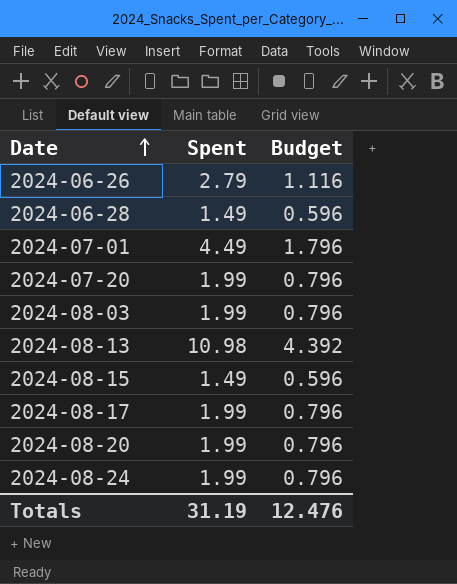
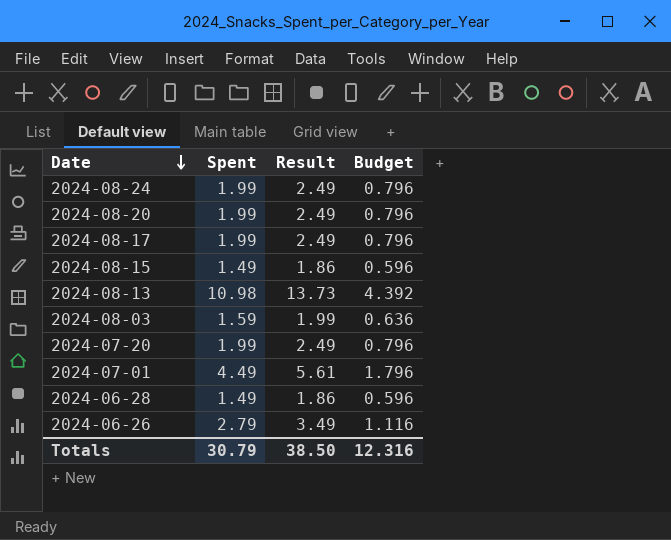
row order: Date ascending -> Date descending
column Result | formula: none -> [Spent] * 1.25
2024-08-03 | Spent: 1.99 -> 1.59
2024-08-03 | Budget: 0.796 -> 0.636
Totals | Spent: 31.19 -> 30.79
Totals | Budget: 12.476 -> 12.316

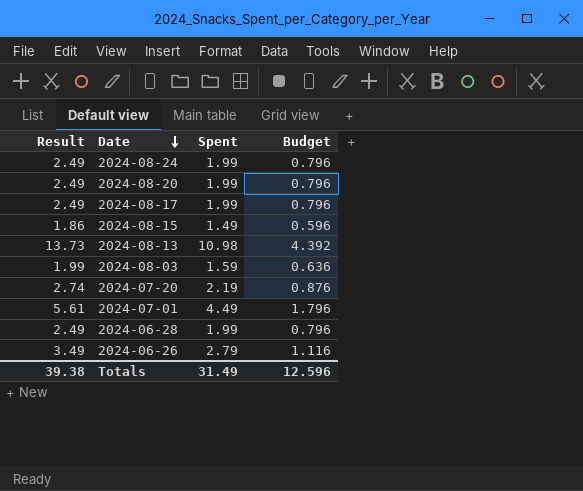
column Result | position: 3 -> 1
2024-07-20 | Result: 2.49 -> 2.74
2024-07-20 | Spent: 1.99 -> 2.19
2024-07-20 | Budget: 0.796 -> 0.876
2024-06-28 | Result: 1.86 -> 2.49
2024-06-28 | Spent: 1.49 -> 1.99
2024-06-28 | Budget: 0.596 -> 0.796
Totals | Result: 38.50 -> 39.38
Totals | Spent: 30.79 -> 31.49
Totals | Budget: 12.316 -> 12.596

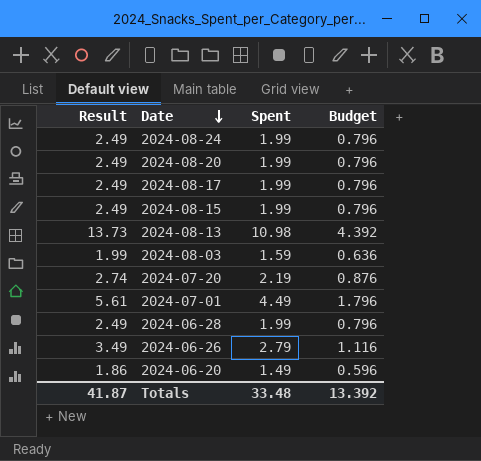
2024-08-15 | Result: 1.86 -> 2.49
2024-08-15 | Spent: 1.49 -> 1.99
2024-08-15 | Budget: 0.596 -> 0.796
row 2024-06-20: none -> 1.86 | 1.49 | 0.596
Totals | Result: 39.38 -> 41.87
Totals | Spent: 31.49 -> 33.48
Totals | Budget: 12.596 -> 13.392

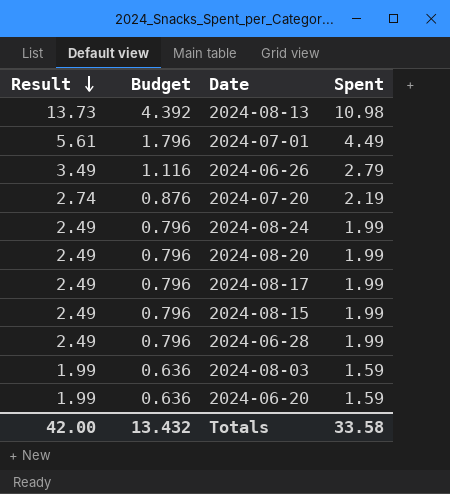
row order: Date descending -> Result descending
column Budget | position: 4 -> 2
2024-06-20 | Result: 1.86 -> 1.99
2024-06-20 | Budget: 0.596 -> 0.636
2024-06-20 | Spent: 1.49 -> 1.59
Totals | Result: 41.87 -> 42.00
Totals | Budget: 13.392 -> 13.432
Totals | Spent: 33.48 -> 33.58

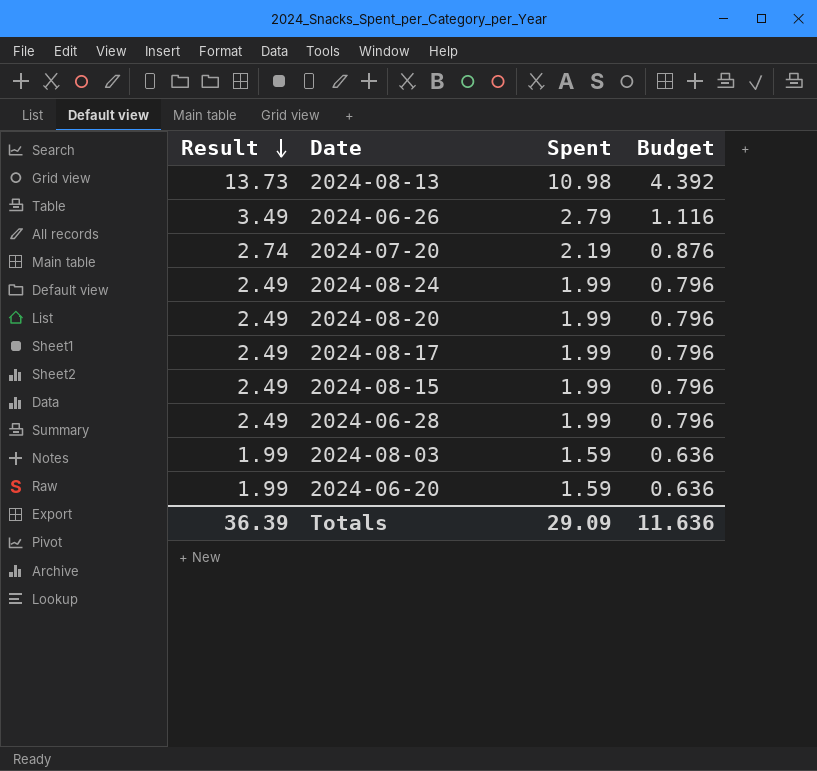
column Budget | position: 2 -> 4
row 2024-07-01: 5.61 | 1.796 | 4.49 -> none
Totals | Result: 42.00 -> 36.39
Totals | Spent: 33.58 -> 29.09
Totals | Budget: 13.432 -> 11.636

